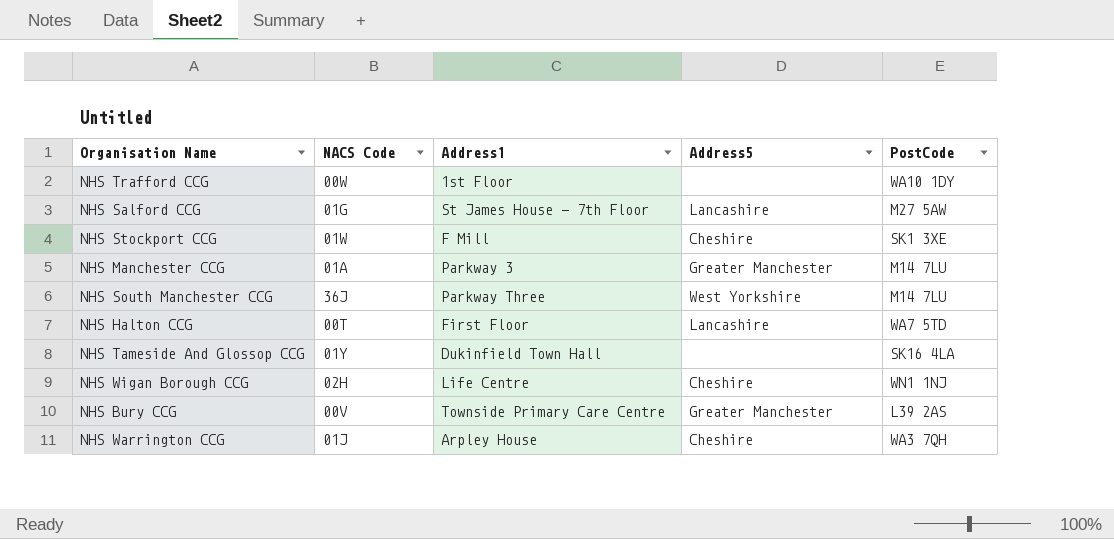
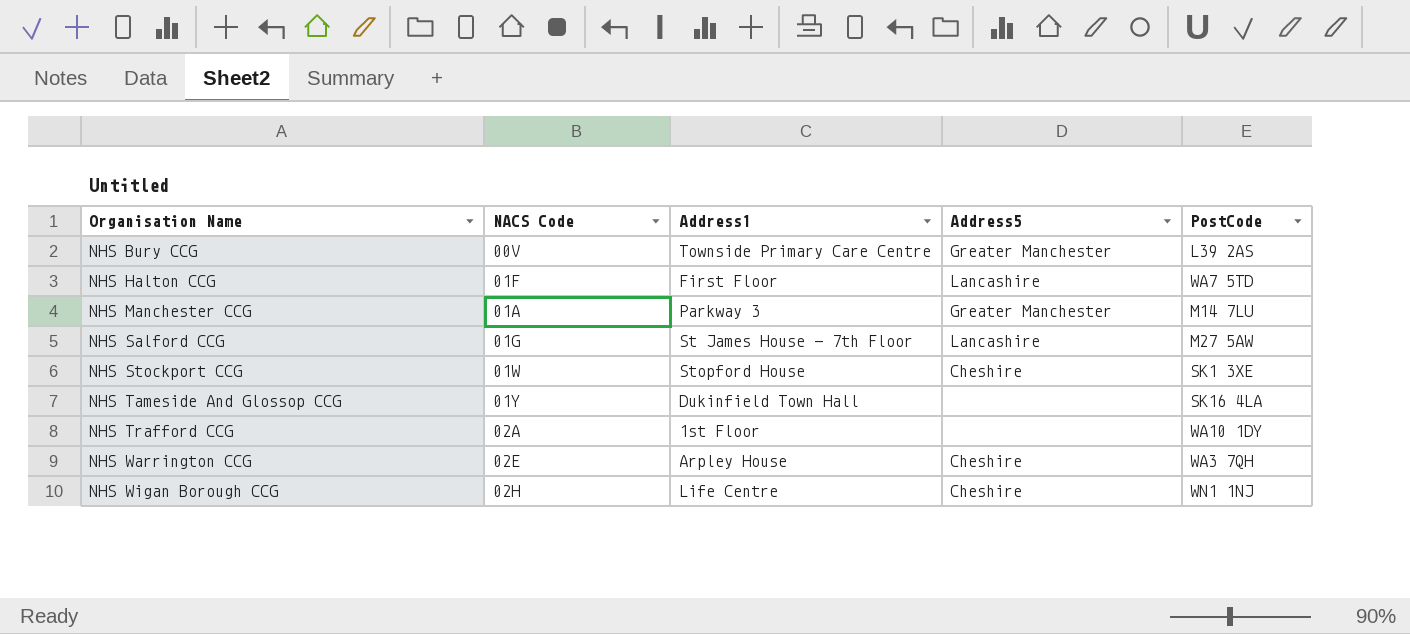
row order: none -> Organisation Name ascending
row NHS South Manchester CCG: 36J | Parkway Three | West Yorkshire | M14 7LU -> none
NHS Halton CCG | NACS Code: 00T -> 01F
NHS Stockport CCG | Address1: F Mill -> Stopford House
NHS Trafford CCG | NACS Code: 00W -> 02A
NHS Warrington CCG | NACS Code: 01J -> 02E

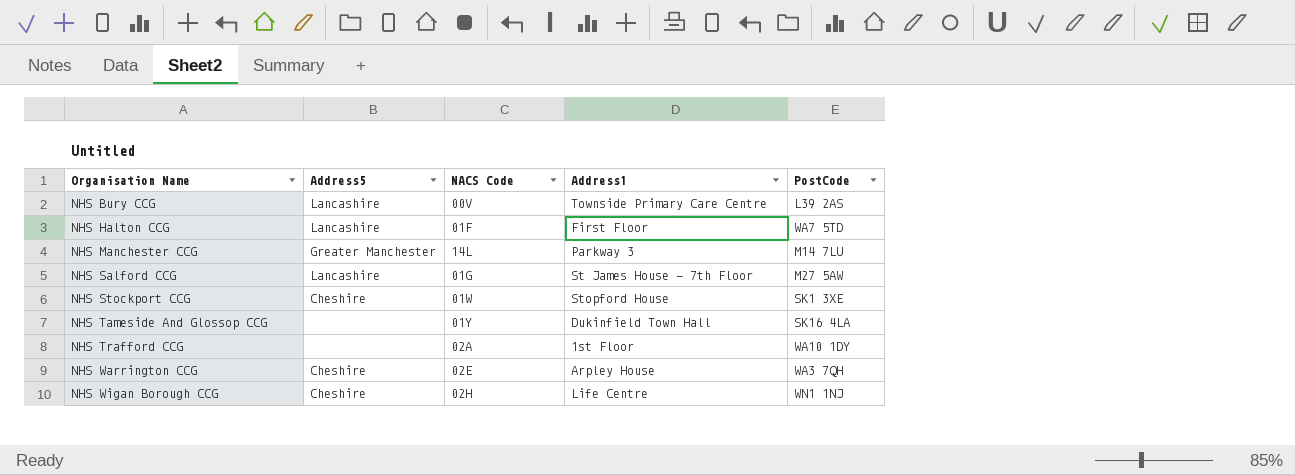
column Address5 | position: 4 -> 2
NHS Bury CCG | Address5: Greater Manchester -> Lancashire
NHS Manchester CCG | NACS Code: 01A -> 14L

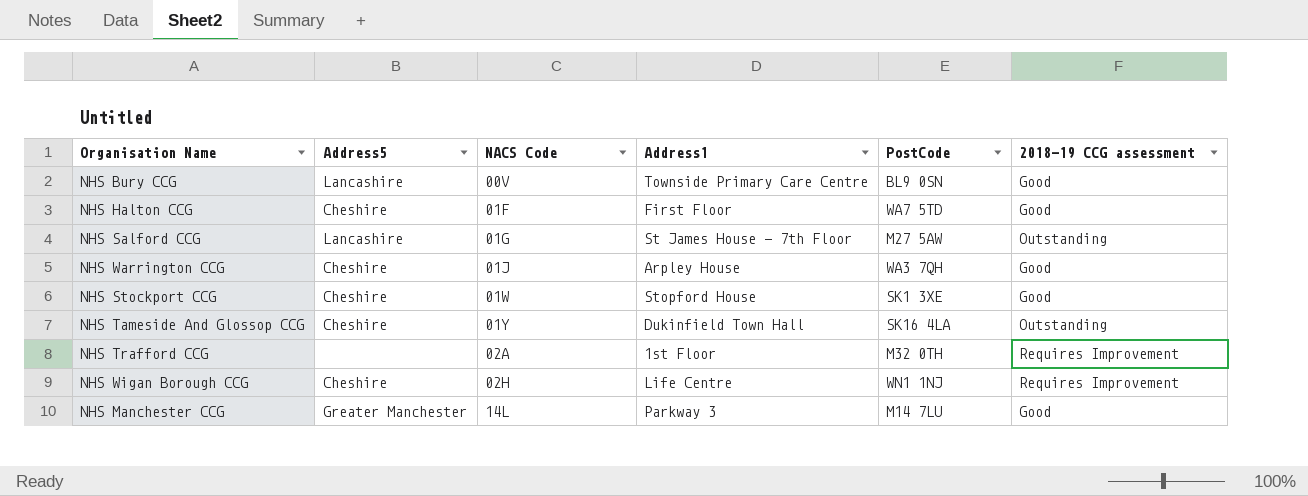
row order: Organisation Name ascending -> NACS Code ascending
column 2018-19 CCG assessment | position: none -> 6
NHS Bury CCG | PostCode: L39 2AS -> BL9 0SN
NHS Halton CCG | Address5: Lancashire -> Cheshire
NHS Warrington CCG | NACS Code: 02E -> 01J
NHS Tameside And Glossop CCG | Address5: none -> Cheshire
NHS Trafford CCG | PostCode: WA10 1DY -> M32 0TH

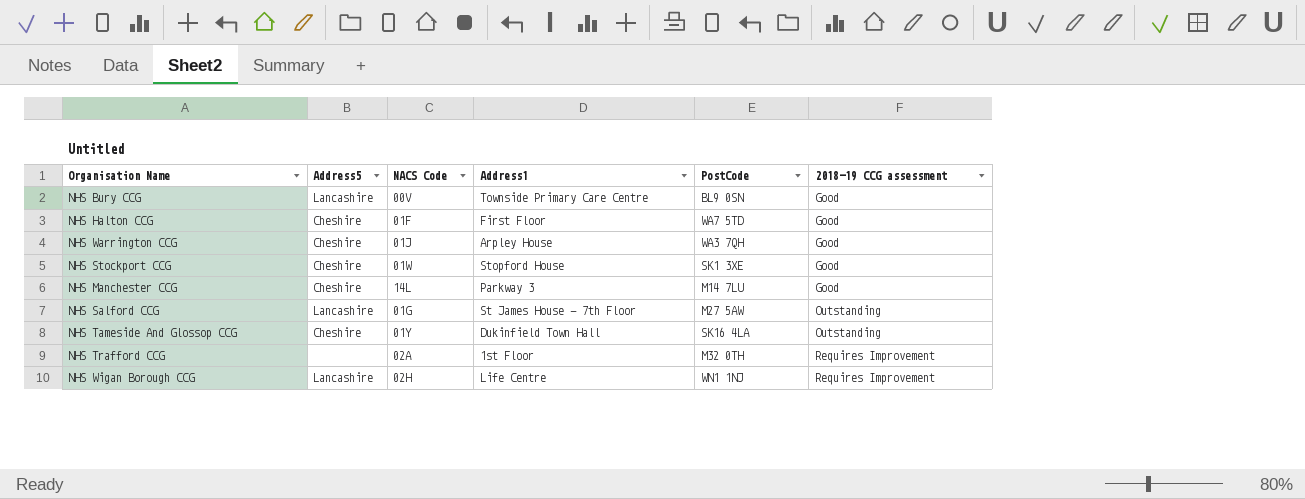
row order: NACS Code ascending -> 2018-19 CCG assessment ascending
NHS Manchester CCG | Address5: Greater Manchester -> Cheshire
NHS Wigan Borough CCG | Address5: Cheshire -> Lancashire

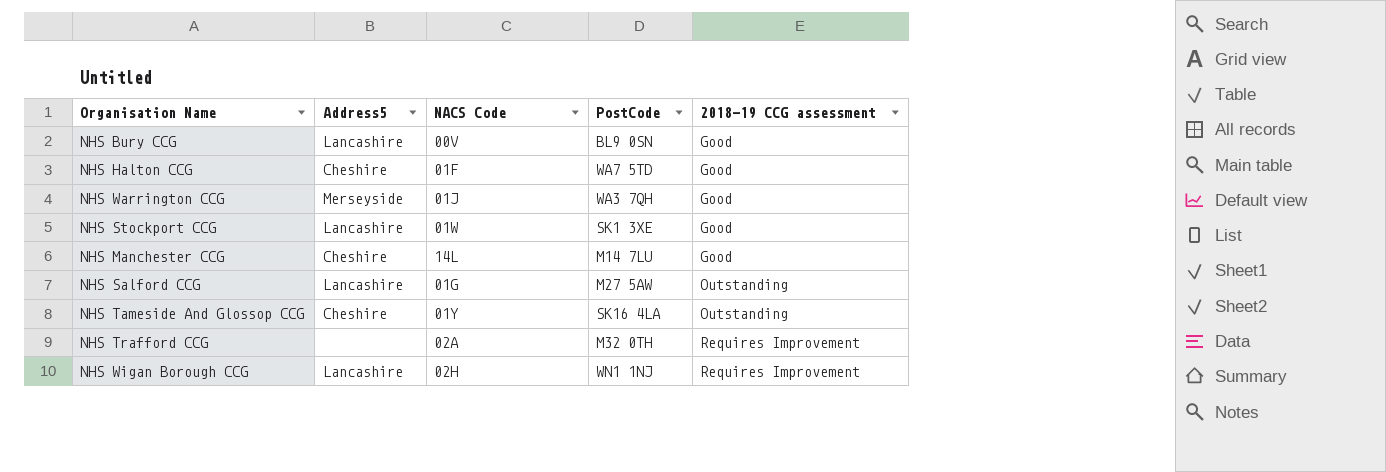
column Address1 | position: 4 -> none
NHS Warrington CCG | Address5: Cheshire -> Merseyside
NHS Stockport CCG | Address5: Cheshire -> Lancashire

